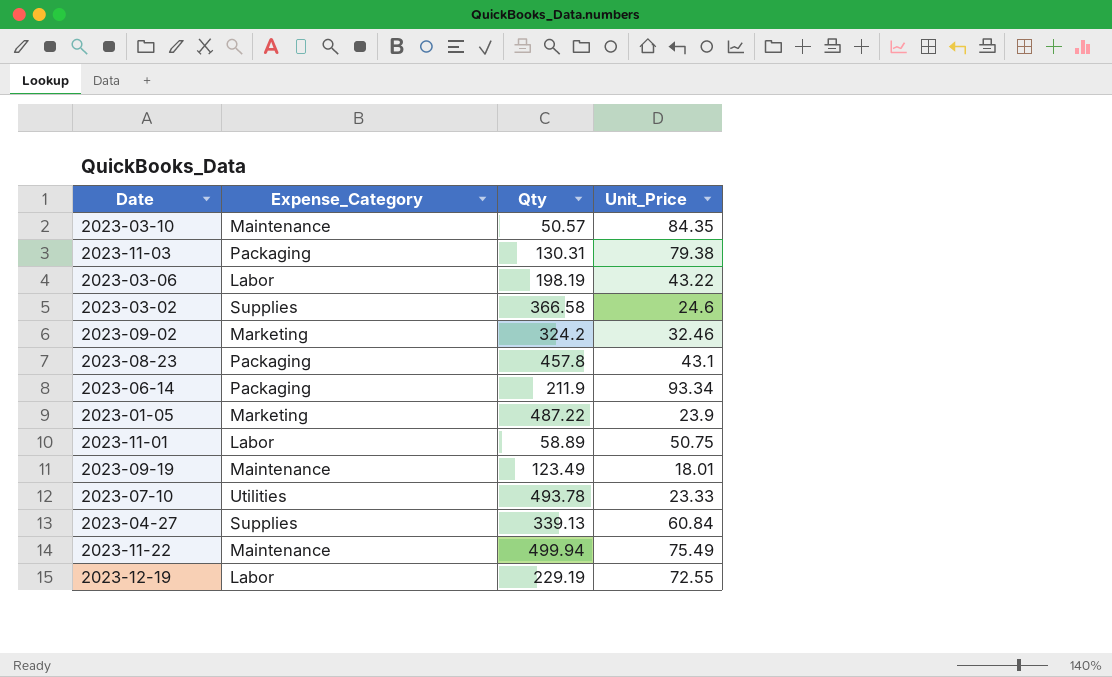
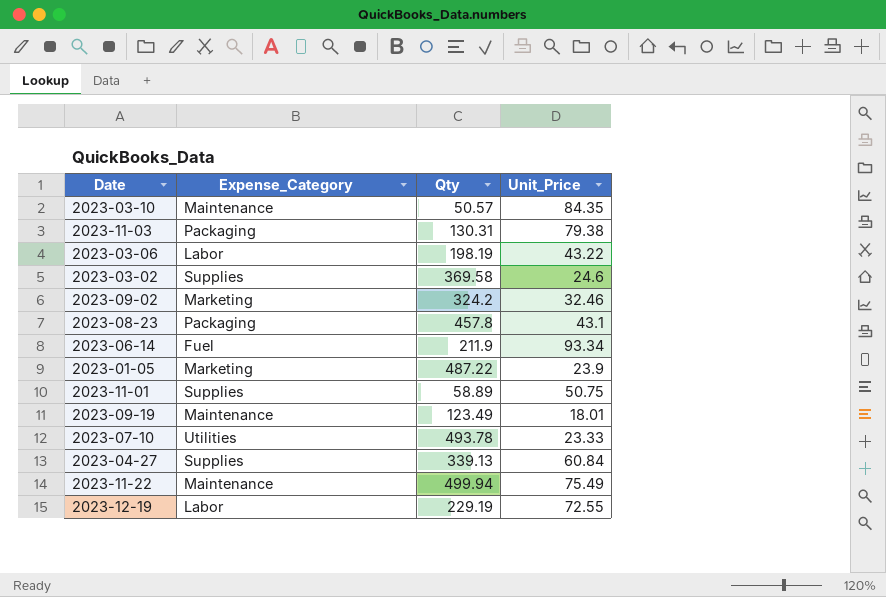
2023-03-02 | Qty: 366.58 -> 369.58
2023-06-14 | Expense_Category: Packaging -> Fuel
2023-11-01 | Expense_Category: Labor -> Supplies

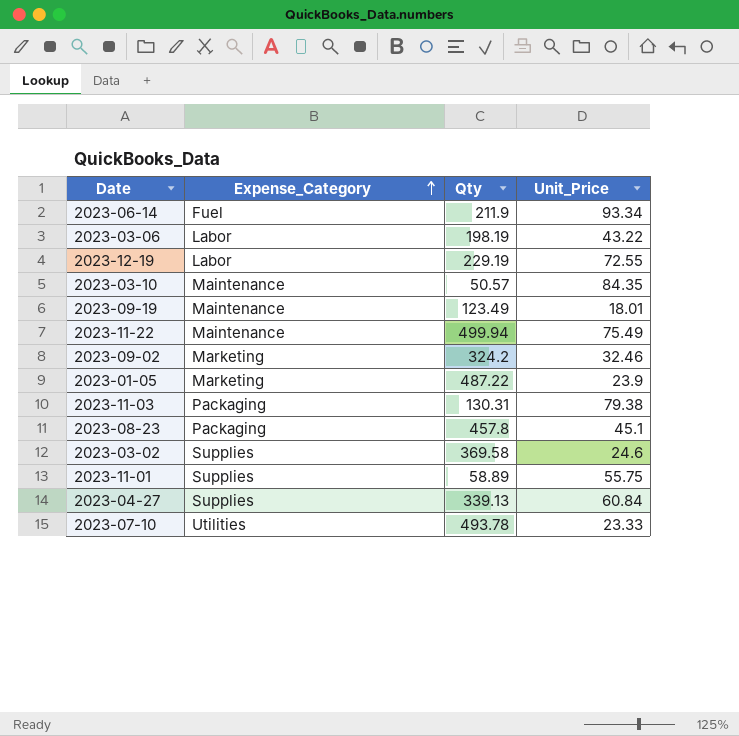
row order: none -> Expense_Category ascending
2023-08-23 | Unit_Price: 43.1 -> 45.1
2023-11-01 | Unit_Price: 50.75 -> 55.75

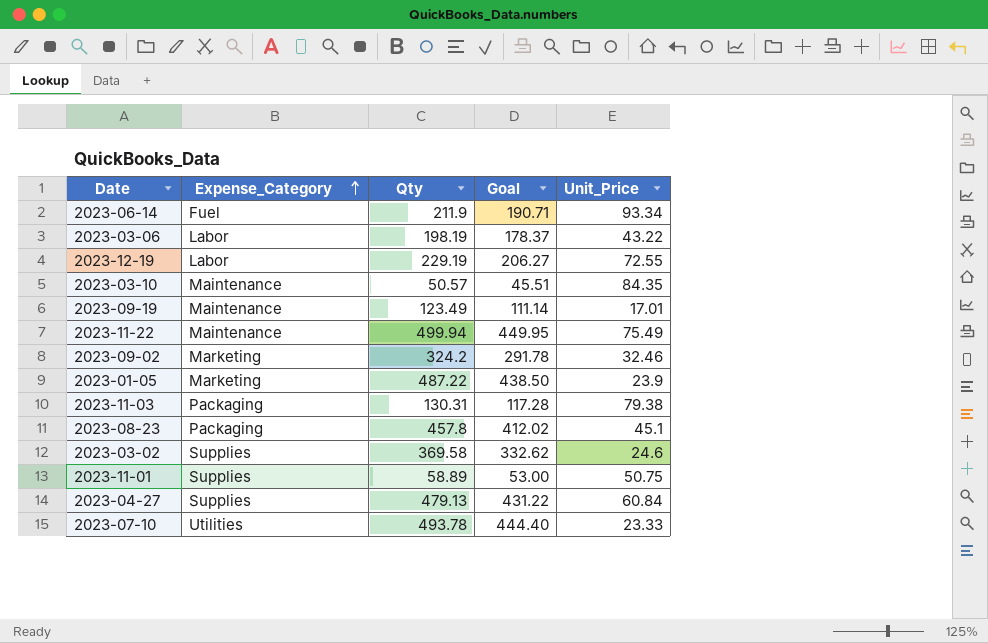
column Goal | formula: none -> [Qty] * 0.9
2023-09-19 | Unit_Price: 18.01 -> 17.01
2023-11-01 | Unit_Price: 55.75 -> 50.75
2023-04-27 | Qty: 339.13 -> 479.13

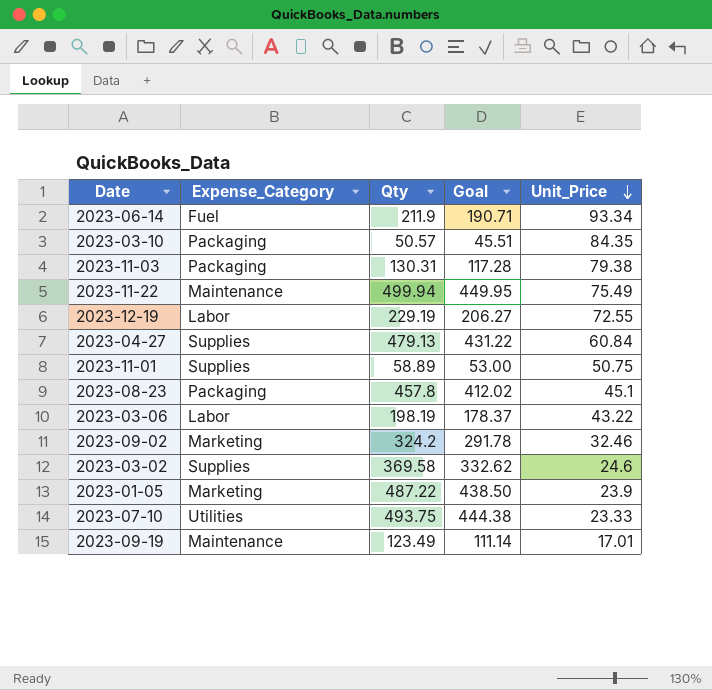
row order: Expense_Category ascending -> Unit_Price descending
2023-03-10 | Expense_Category: Maintenance -> Packaging
2023-07-10 | Qty: 493.78 -> 493.75
2023-07-10 | Goal: 444.40 -> 444.38

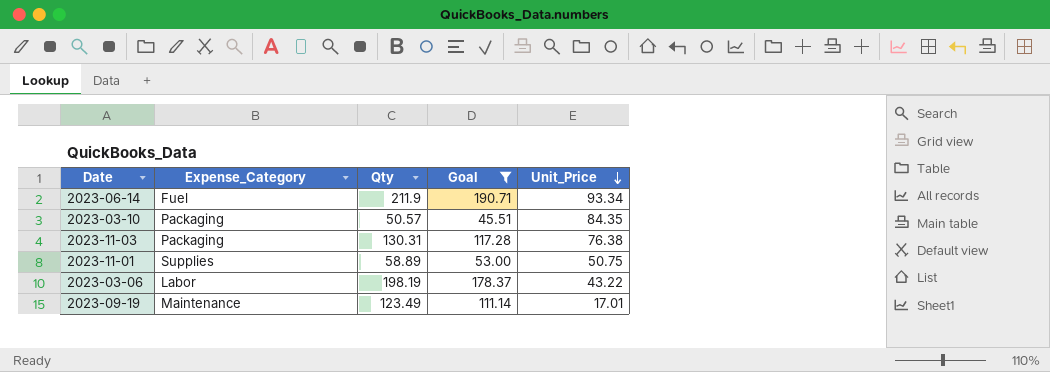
filter: none -> Goal <= 190.71
2023-11-03 | Unit_Price: 79.38 -> 76.38

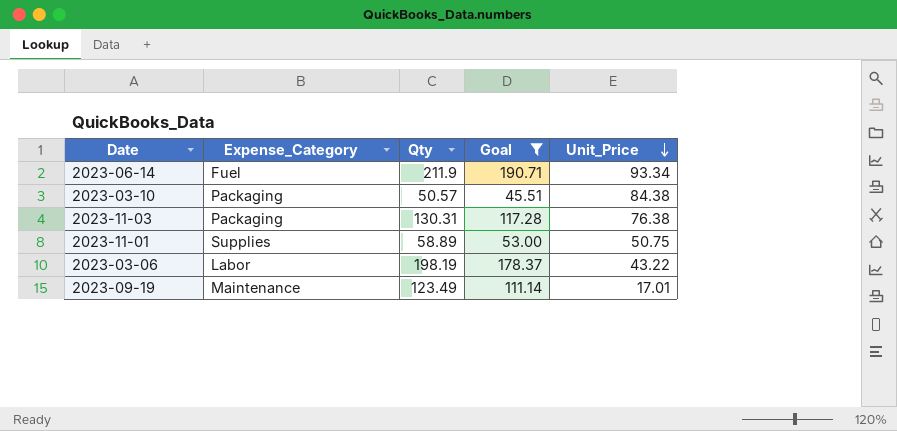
2023-03-10 | Unit_Price: 84.35 -> 84.38

